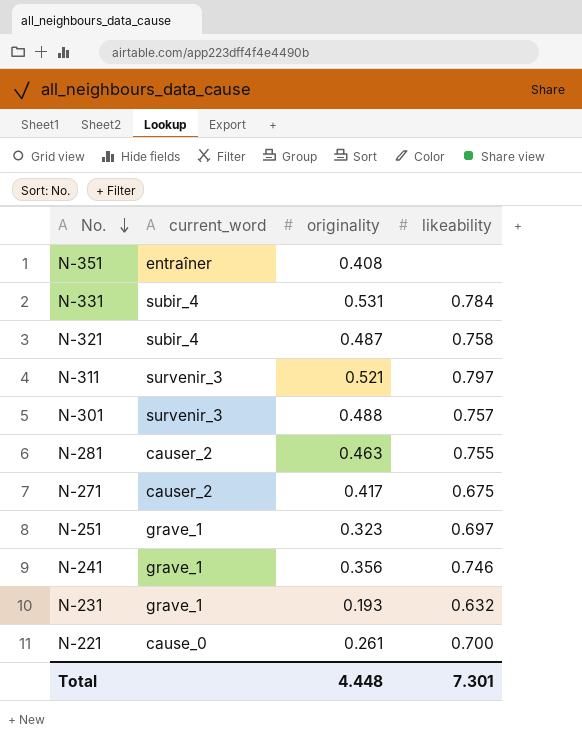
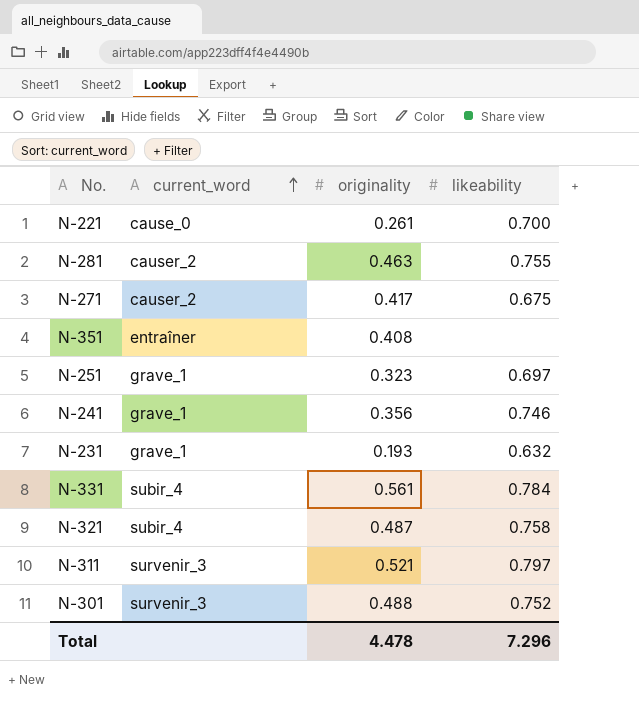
row order: No. descending -> current_word ascending
N-331 | originality: 0.531 -> 0.561
N-301 | likeability: 0.757 -> 0.752
Total | originality: 4.448 -> 4.478
Total | likeability: 7.301 -> 7.296

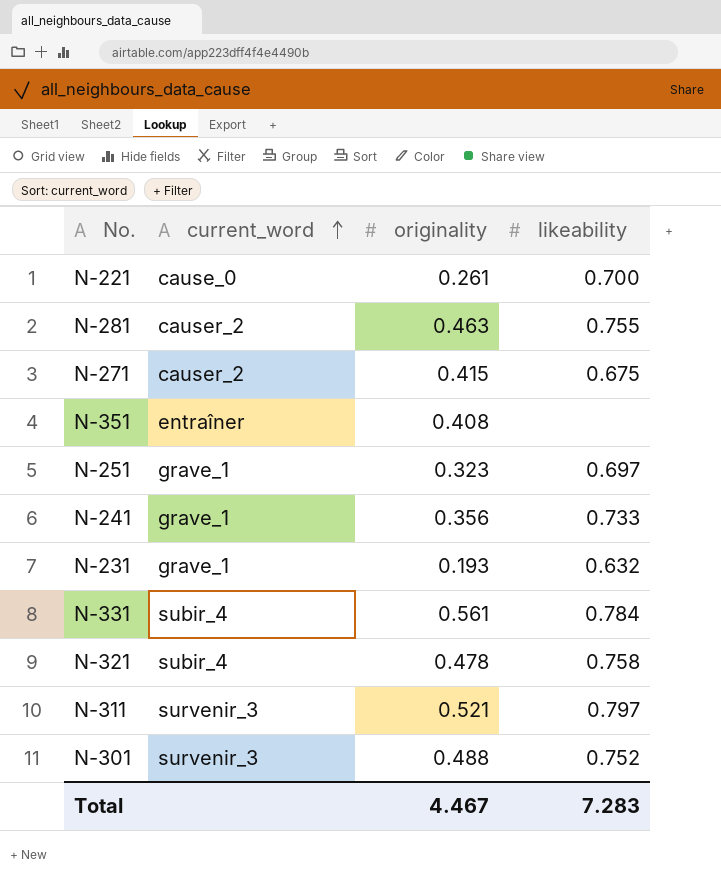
N-271 | originality: 0.417 -> 0.415
N-241 | likeability: 0.746 -> 0.733
N-321 | originality: 0.487 -> 0.478
Total | originality: 4.478 -> 4.467
Total | likeability: 7.296 -> 7.283

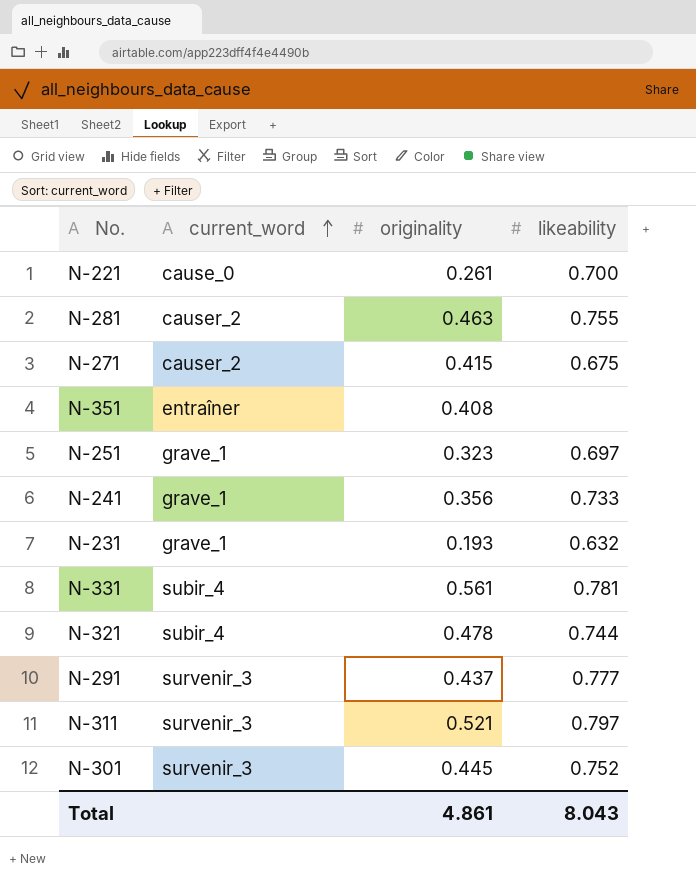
N-331 | likeability: 0.784 -> 0.781
N-321 | likeability: 0.758 -> 0.744
row N-291: none -> survenir_3 | 0.437 | 0.777
N-301 | originality: 0.488 -> 0.445
Total | originality: 4.467 -> 4.861
Total | likeability: 7.283 -> 8.043

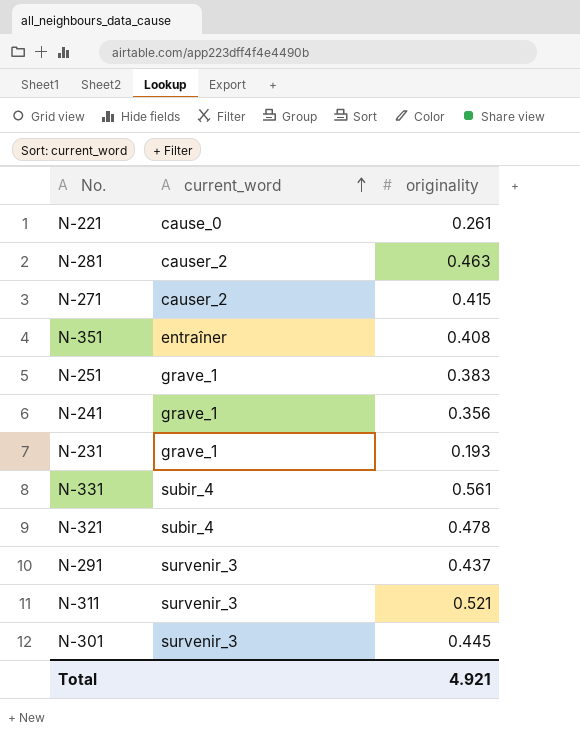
column likeability | position: 4 -> none
N-251 | originality: 0.323 -> 0.383
Total | originality: 4.861 -> 4.921

